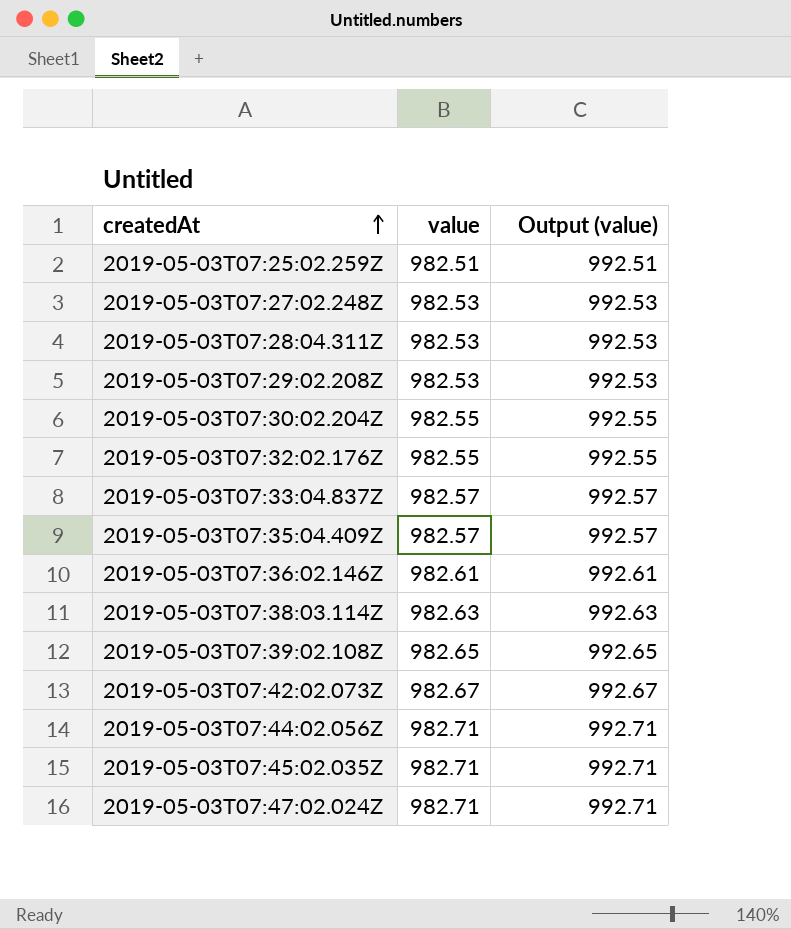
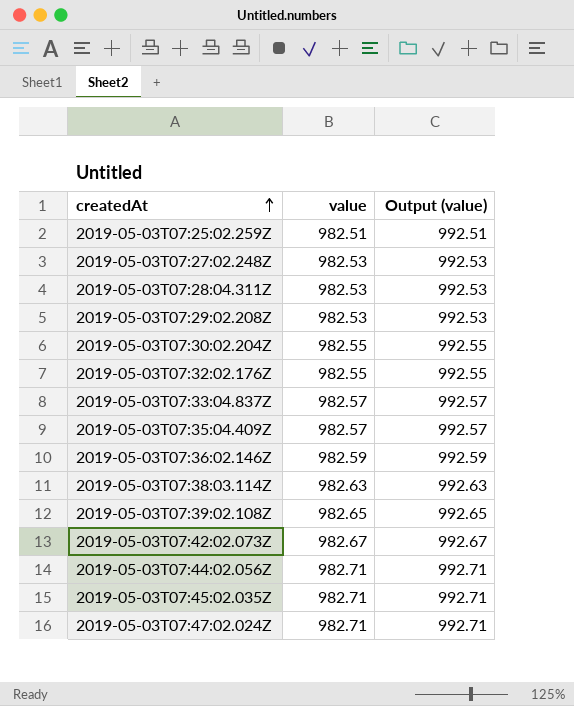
2019-05-03T07:36:02.146Z | value: 982.61 -> 982.59
2019-05-03T07:36:02.146Z | Output (value): 992.61 -> 992.59

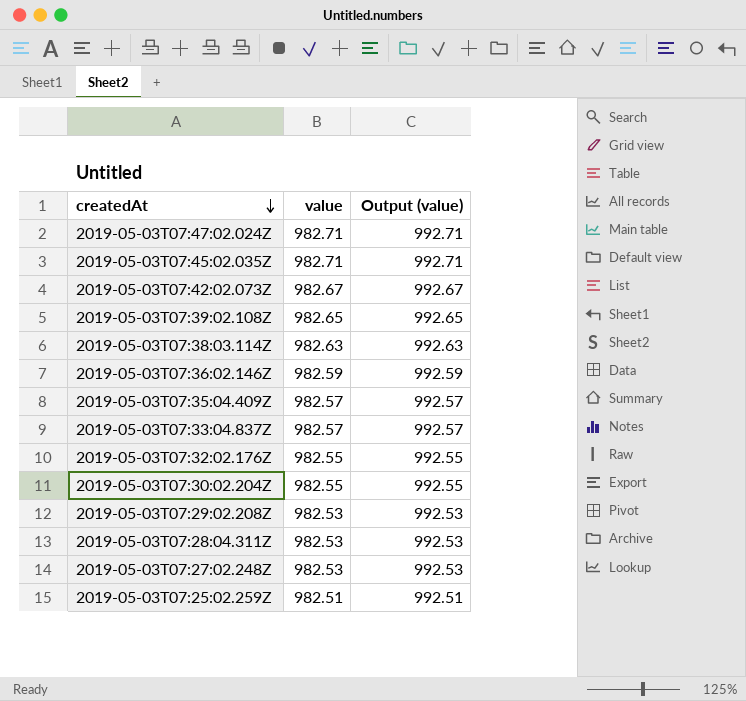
row order: createdAt ascending -> createdAt descending
row 2019-05-03T07:44:02.056Z: 982.71 | 992.71 -> none

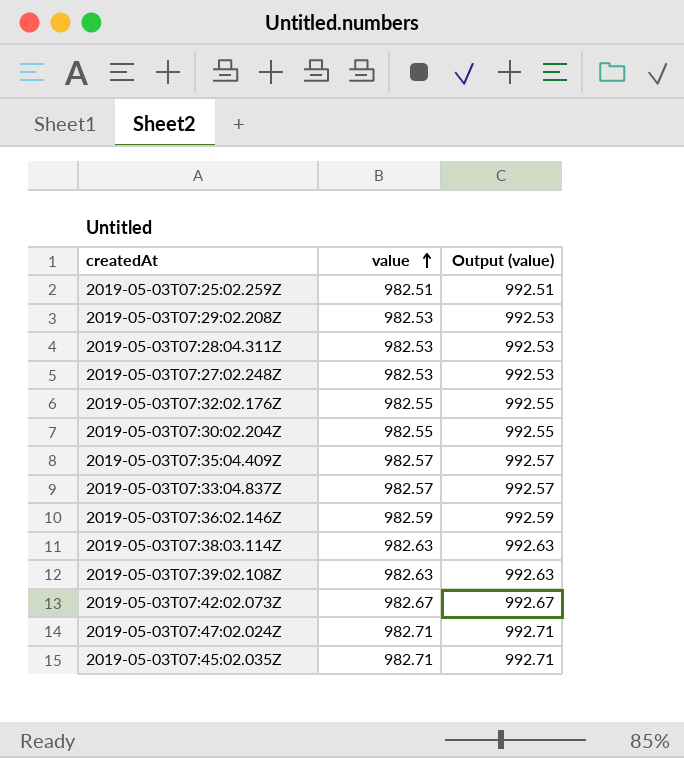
row order: createdAt descending -> value ascending
2019-05-03T07:39:02.108Z | value: 982.65 -> 982.63
2019-05-03T07:39:02.108Z | Output (value): 992.65 -> 992.63

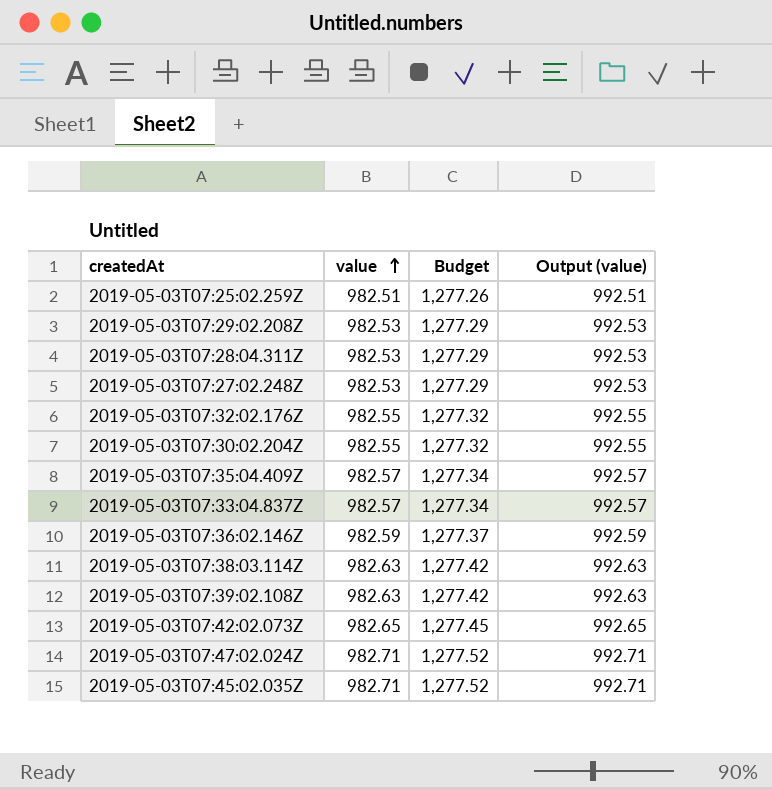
column Budget | formula: none -> [value] * 1.3
2019-05-03T07:42:02.073Z | value: 982.67 -> 982.65
2019-05-03T07:42:02.073Z | Output (value): 992.67 -> 992.65

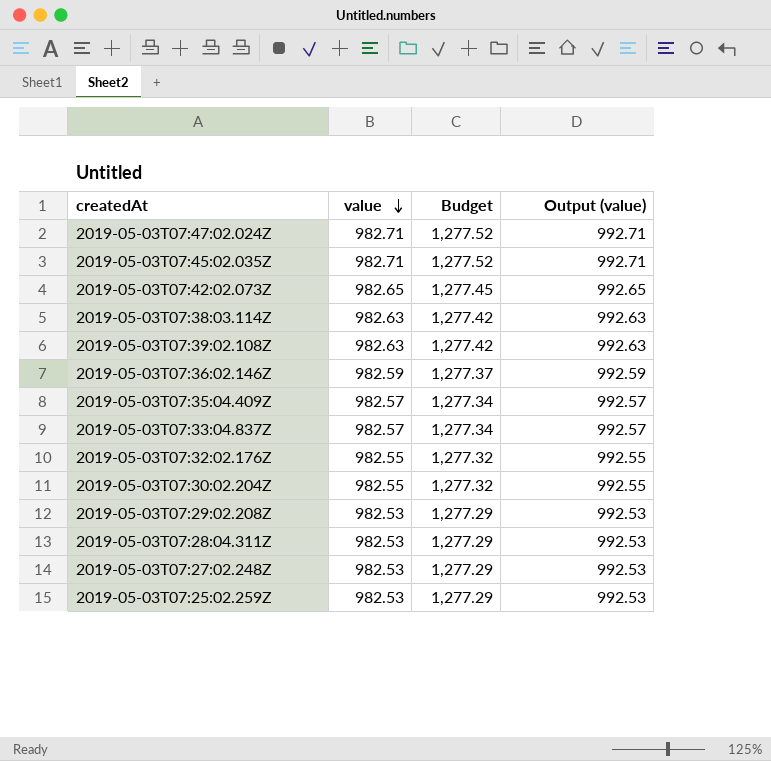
row order: value ascending -> value descending
2019-05-03T07:25:02.259Z | value: 982.51 -> 982.53
2019-05-03T07:25:02.259Z | Budget: 1,277.26 -> 1,277.29
2019-05-03T07:25:02.259Z | Output (value): 992.51 -> 992.53

